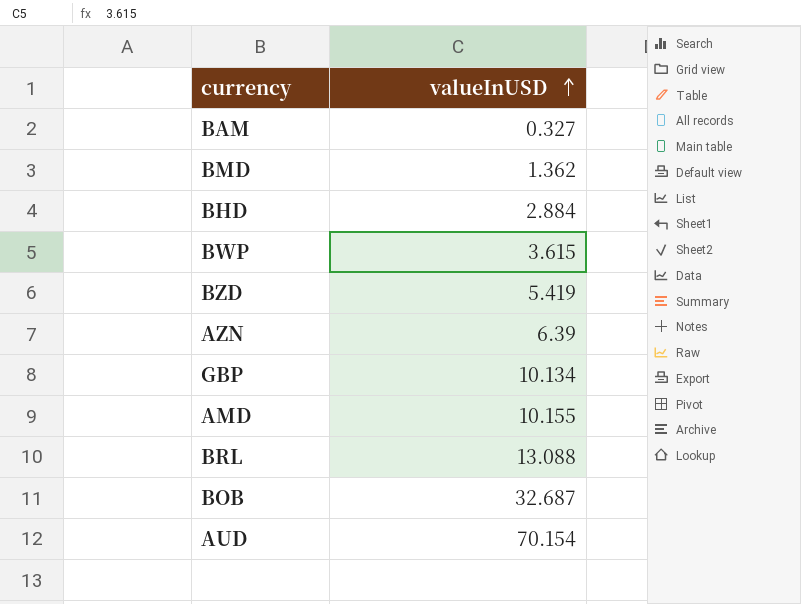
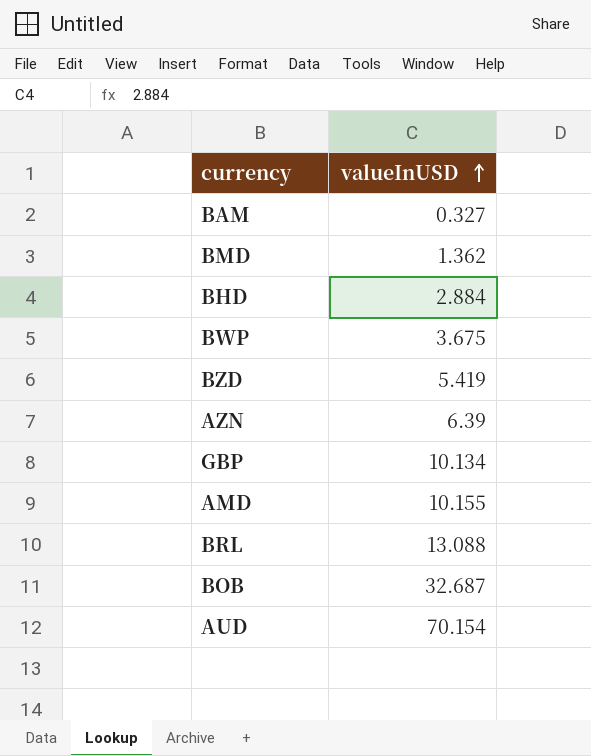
BWP | valueInUSD: 3.615 -> 3.675

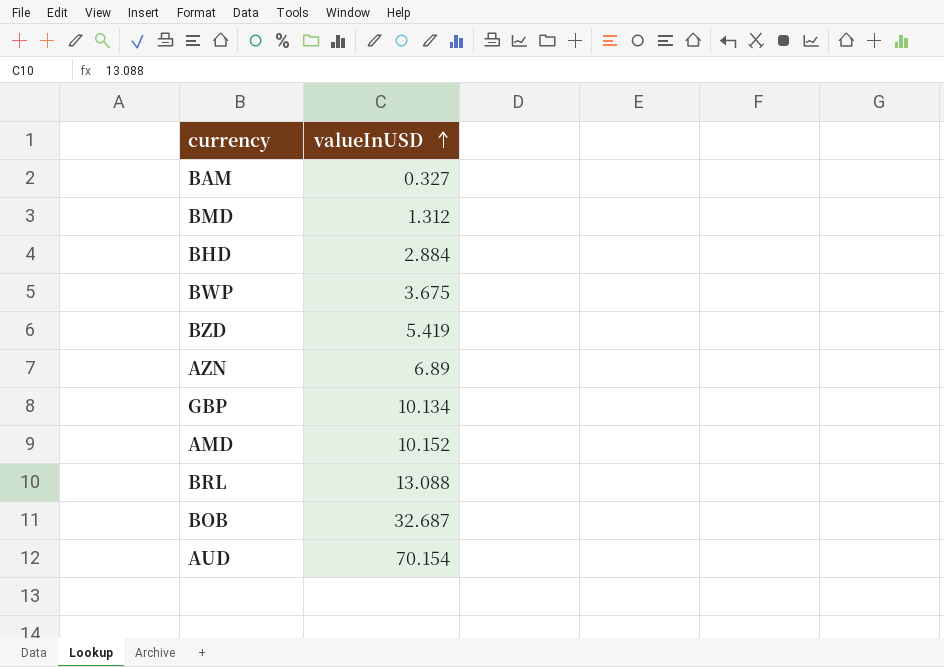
BMD | valueInUSD: 1.362 -> 1.312
AZN | valueInUSD: 6.39 -> 6.89
AMD | valueInUSD: 10.155 -> 10.152

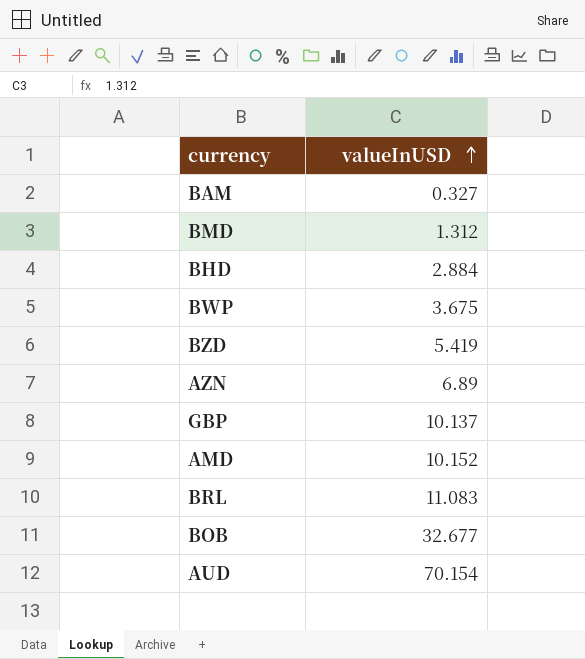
GBP | valueInUSD: 10.134 -> 10.137
BRL | valueInUSD: 13.088 -> 11.083
BOB | valueInUSD: 32.687 -> 32.677

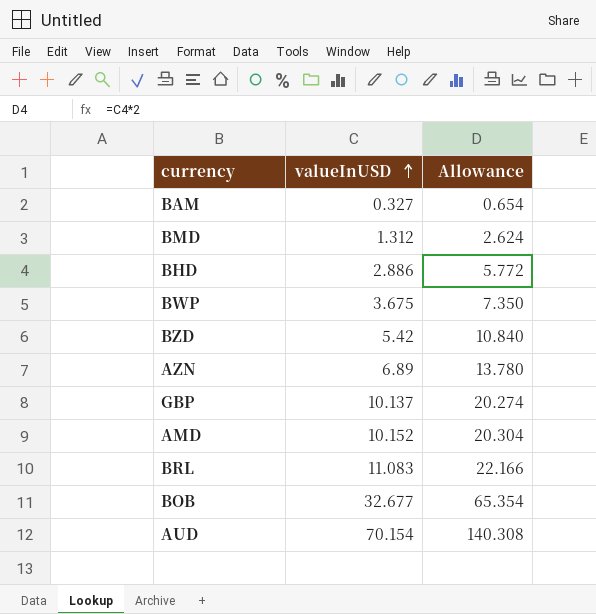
column Allowance | formula: none -> [valueInUSD] * 2
BHD | valueInUSD: 2.884 -> 2.886
BZD | valueInUSD: 5.419 -> 5.42

